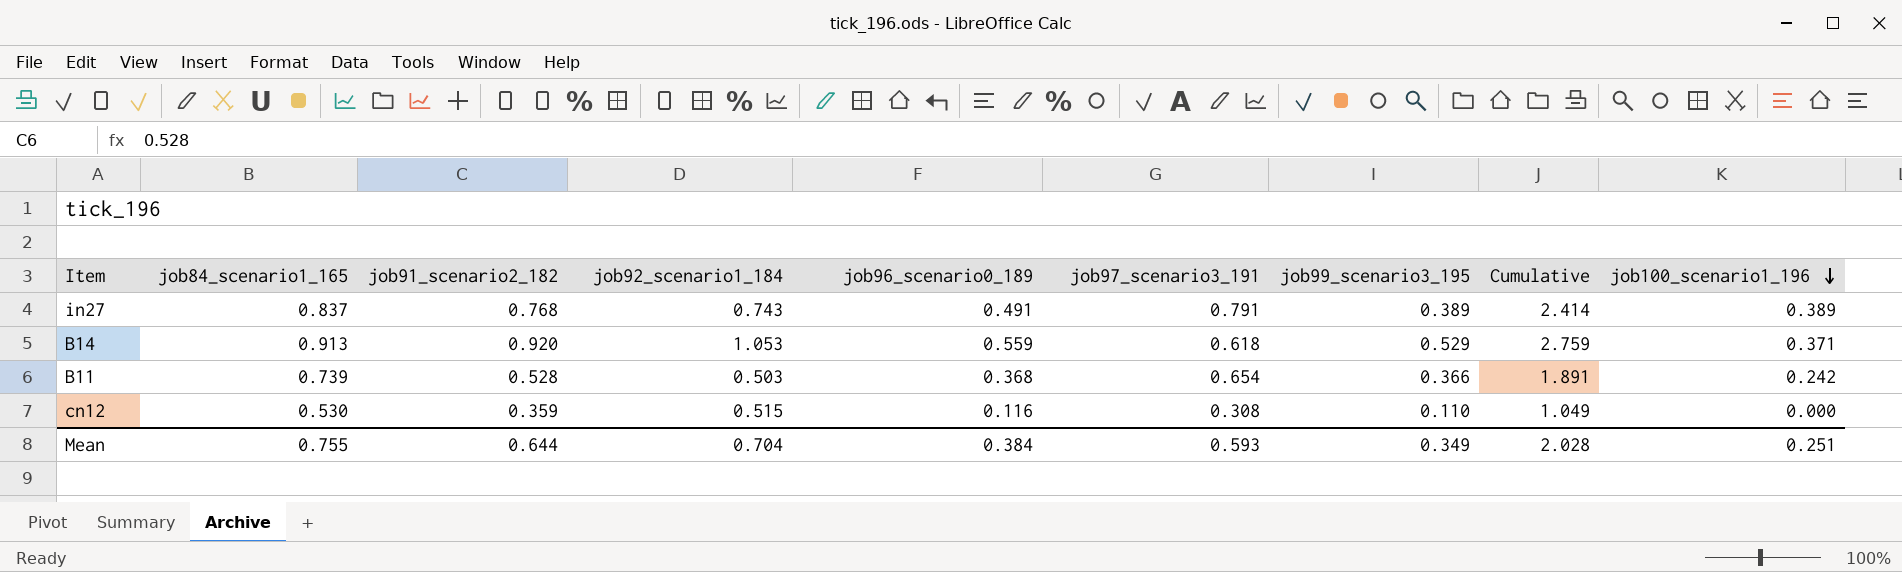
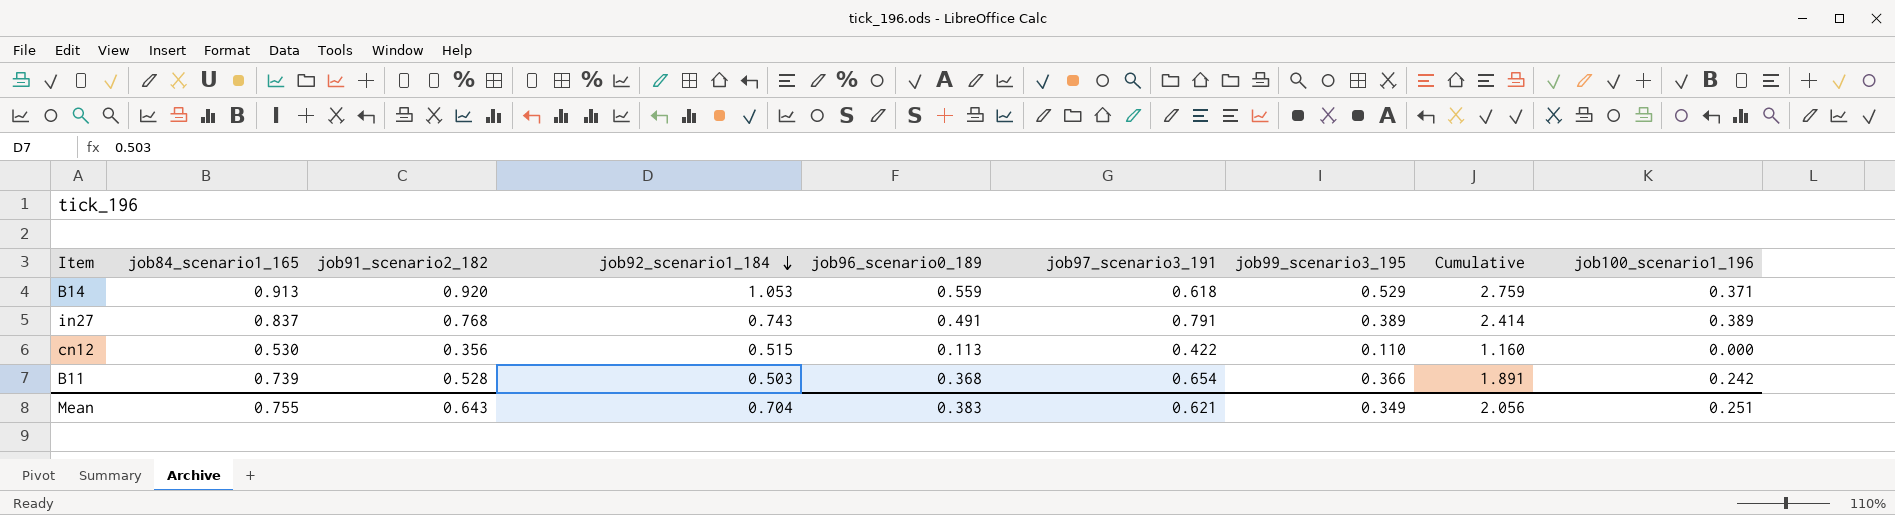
row order: job100_scenario1_196 descending -> job92_scenario1_184 descending
cn12 | job91_scenario2_182: 0.359 -> 0.356
cn12 | job96_scenario0_189: 0.116 -> 0.113
cn12 | job97_scenario3_191: 0.308 -> 0.422
cn12 | Cumulative: 1.049 -> 1.160
Mean | job91_scenario2_182: 0.644 -> 0.643
Mean | job96_scenario0_189: 0.384 -> 0.383
Mean | job97_scenario3_191: 0.593 -> 0.621
Mean | Cumulative: 2.028 -> 2.056

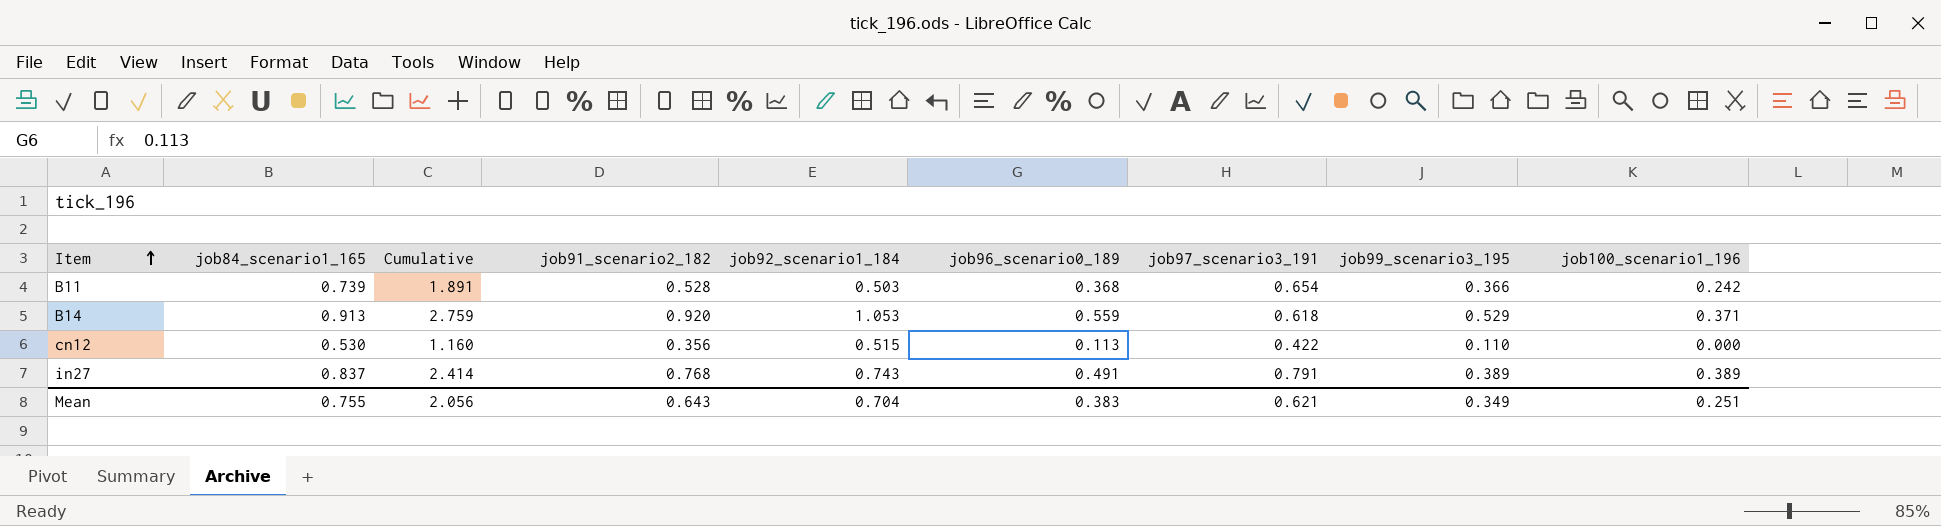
row order: job92_scenario1_184 descending -> Item ascending
column Cumulative | position: 8 -> 3

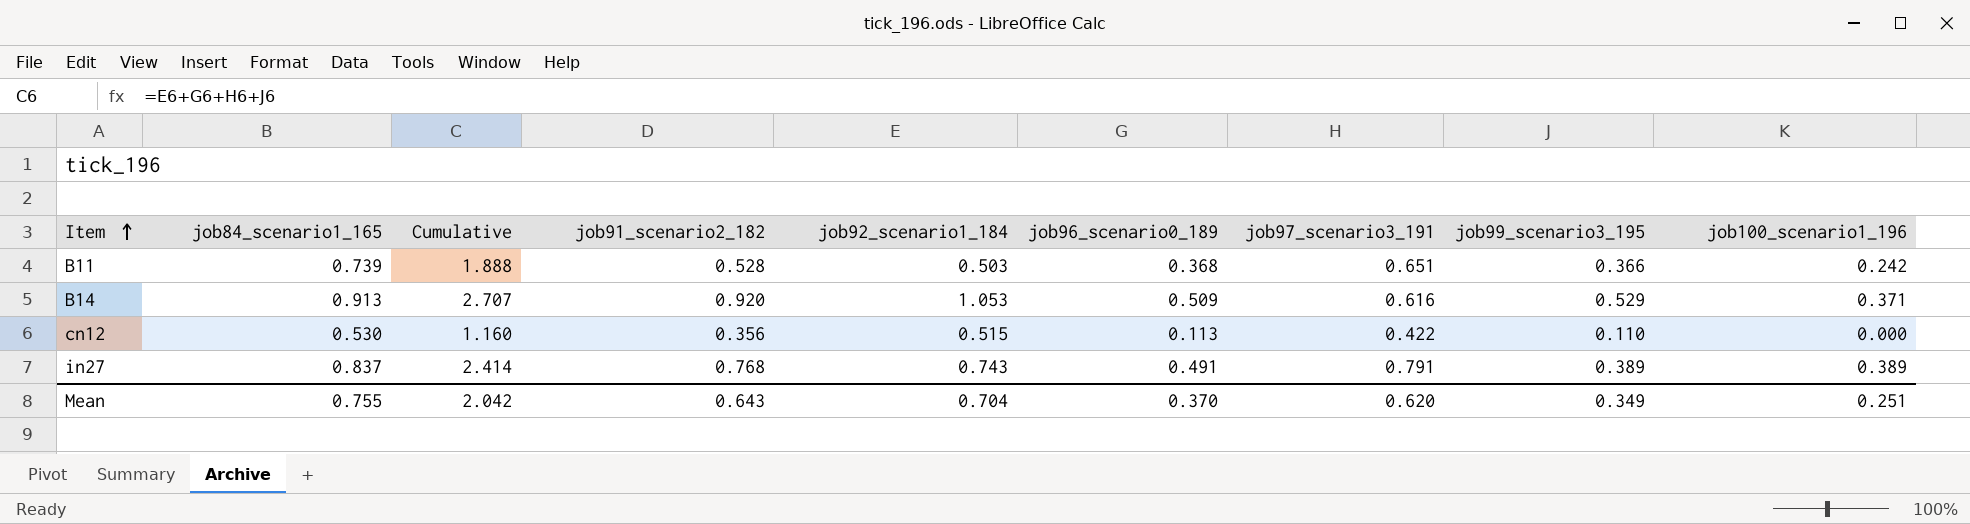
B11 | Cumulative: 1.891 -> 1.888
B11 | job97_scenario3_191: 0.654 -> 0.651
B14 | Cumulative: 2.759 -> 2.707
B14 | job96_scenario0_189: 0.559 -> 0.509
B14 | job97_scenario3_191: 0.618 -> 0.616
Mean | Cumulative: 2.056 -> 2.042
Mean | job96_scenario0_189: 0.383 -> 0.370
Mean | job97_scenario3_191: 0.621 -> 0.620

